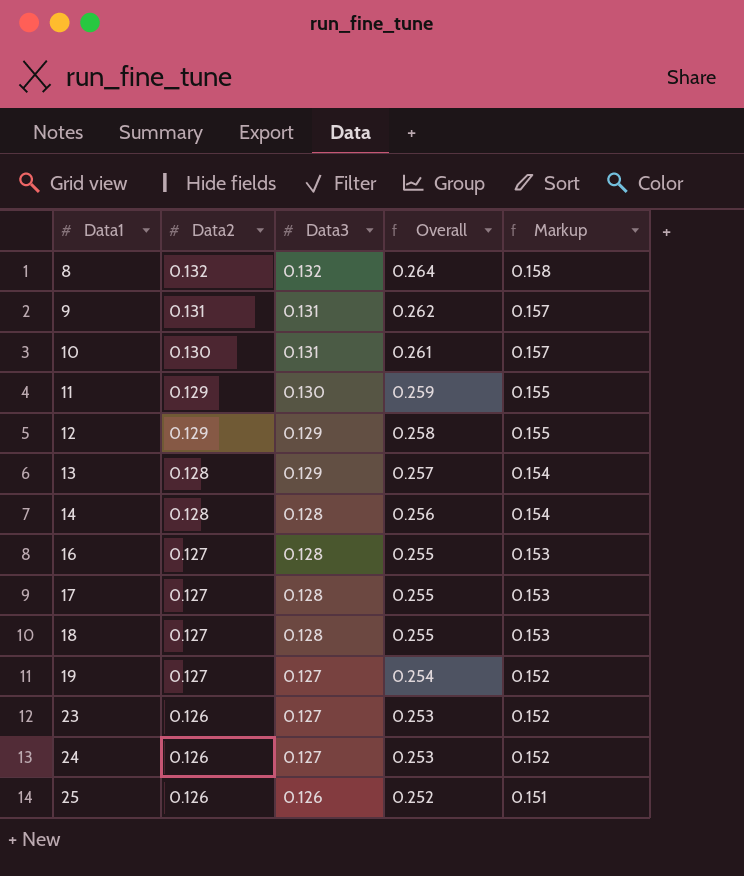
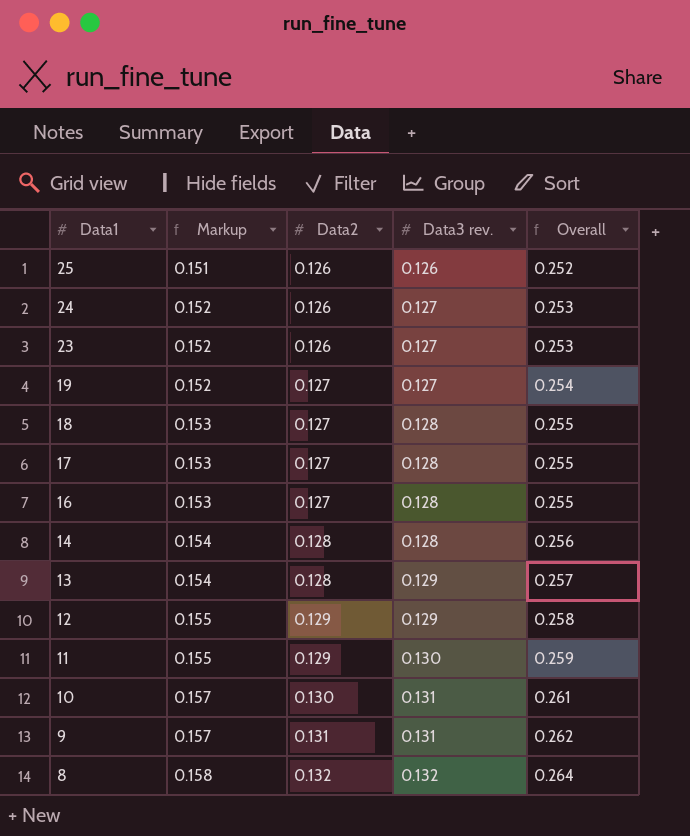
row order: Data1 ascending -> Data1 descending
column Markup | position: 5 -> 2
column name: Data3 -> Data3 rev.

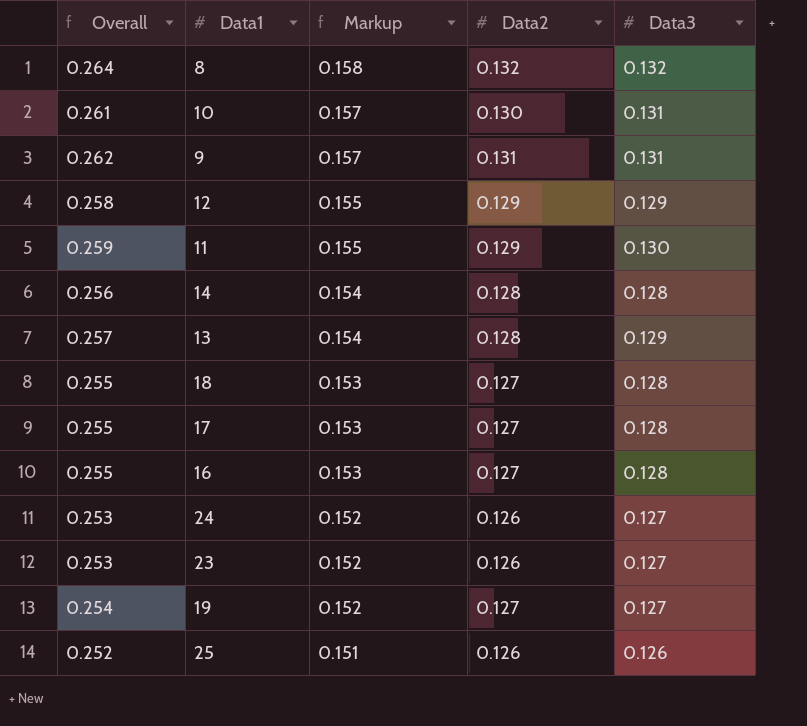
row order: Data1 descending -> Markup descending
column Overall | position: 5 -> 1
column name: Data3 rev. -> Data3

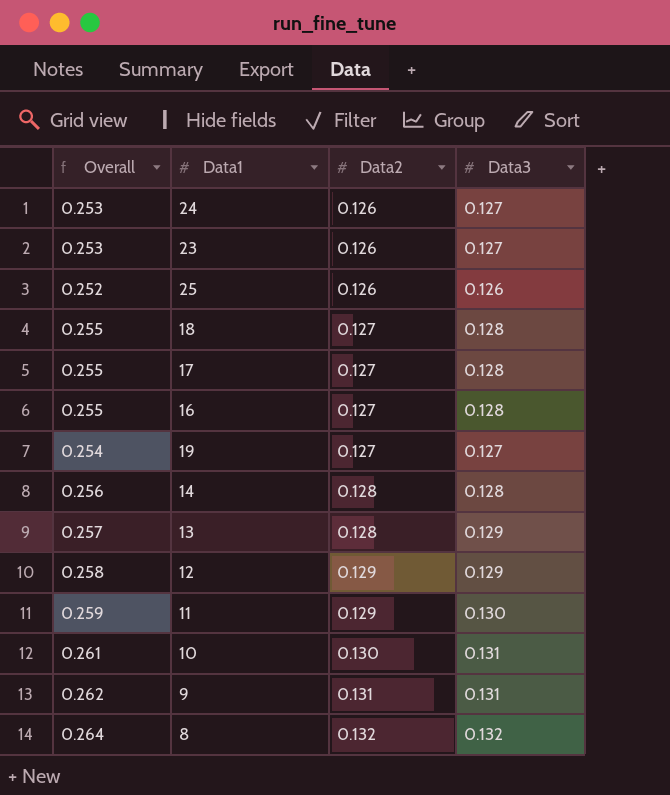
row order: Markup descending -> Data2 ascending
column Markup | formula: [Overall] * 0.6 -> none

